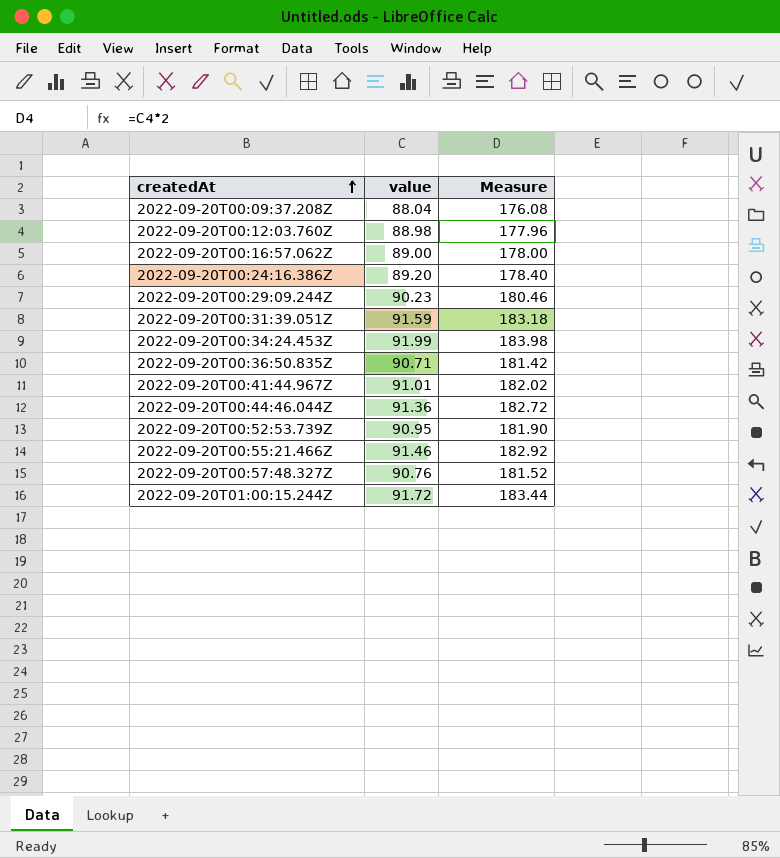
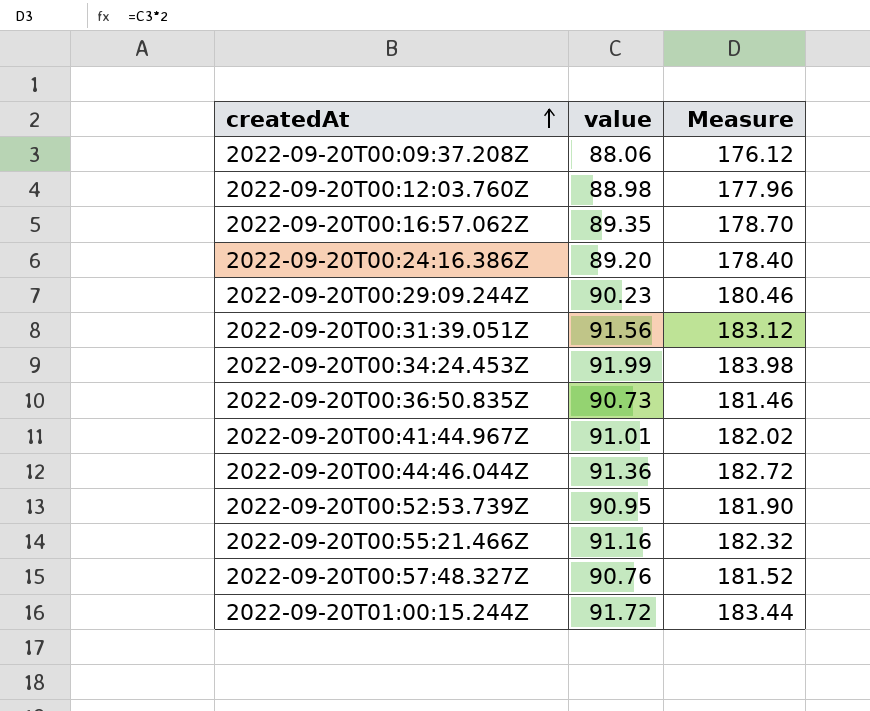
2022-09-20T00:09:37.208Z | value: 88.04 -> 88.06
2022-09-20T00:09:37.208Z | Measure: 176.08 -> 176.12
2022-09-20T00:16:57.062Z | value: 89.00 -> 89.35
2022-09-20T00:16:57.062Z | Measure: 178.00 -> 178.70
2022-09-20T00:31:39.051Z | value: 91.59 -> 91.56
2022-09-20T00:31:39.051Z | Measure: 183.18 -> 183.12
2022-09-20T00:36:50.835Z | value: 90.71 -> 90.73
2022-09-20T00:36:50.835Z | Measure: 181.42 -> 181.46
2022-09-20T00:55:21.466Z | value: 91.46 -> 91.16
2022-09-20T00:55:21.466Z | Measure: 182.92 -> 182.32

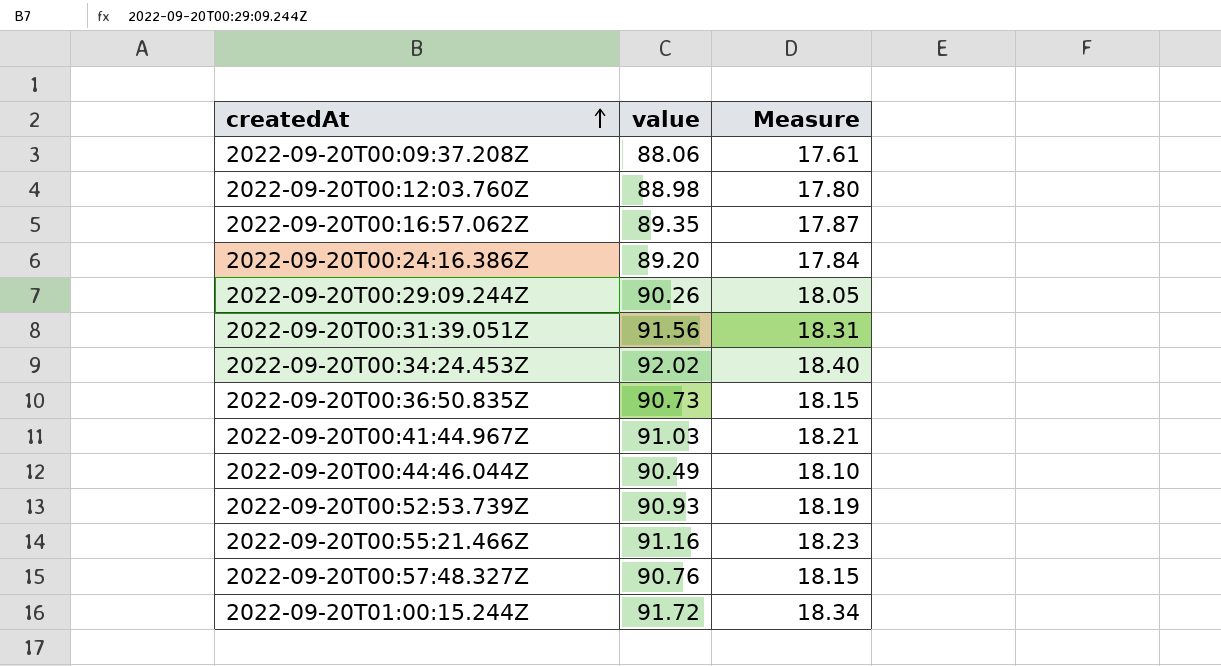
column Measure | formula: [value] * 2 -> [value] * 0.2
2022-09-20T00:29:09.244Z | value: 90.23 -> 90.26
2022-09-20T00:34:24.453Z | value: 91.99 -> 92.02
2022-09-20T00:41:44.967Z | value: 91.01 -> 91.03
2022-09-20T00:44:46.044Z | value: 91.36 -> 90.49
2022-09-20T00:52:53.739Z | value: 90.95 -> 90.93

